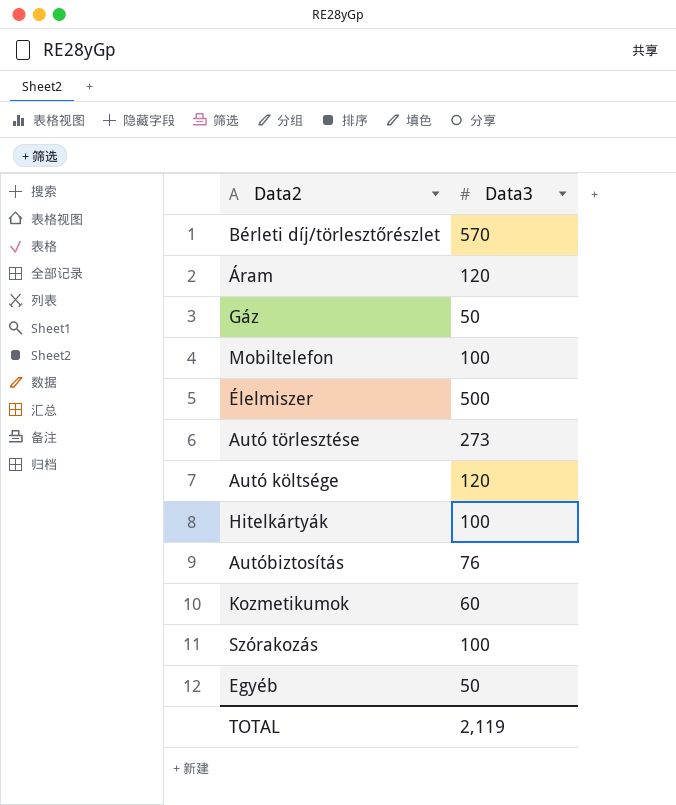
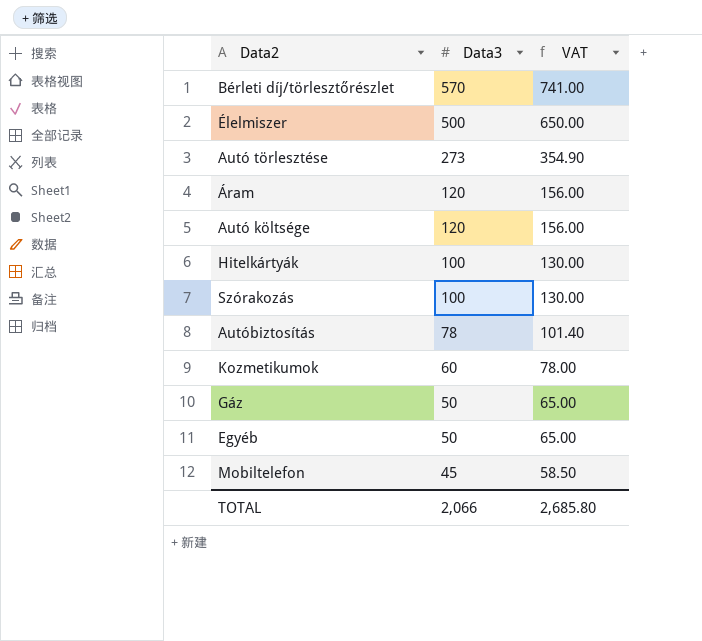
row order: none -> Data3 descending
column VAT | formula: none -> [Data3] * 1.3
Autóbiztosítás | Data3: 76 -> 78
Mobiltelefon | Data3: 100 -> 45
TOTAL | Data3: 2,119 -> 2,066

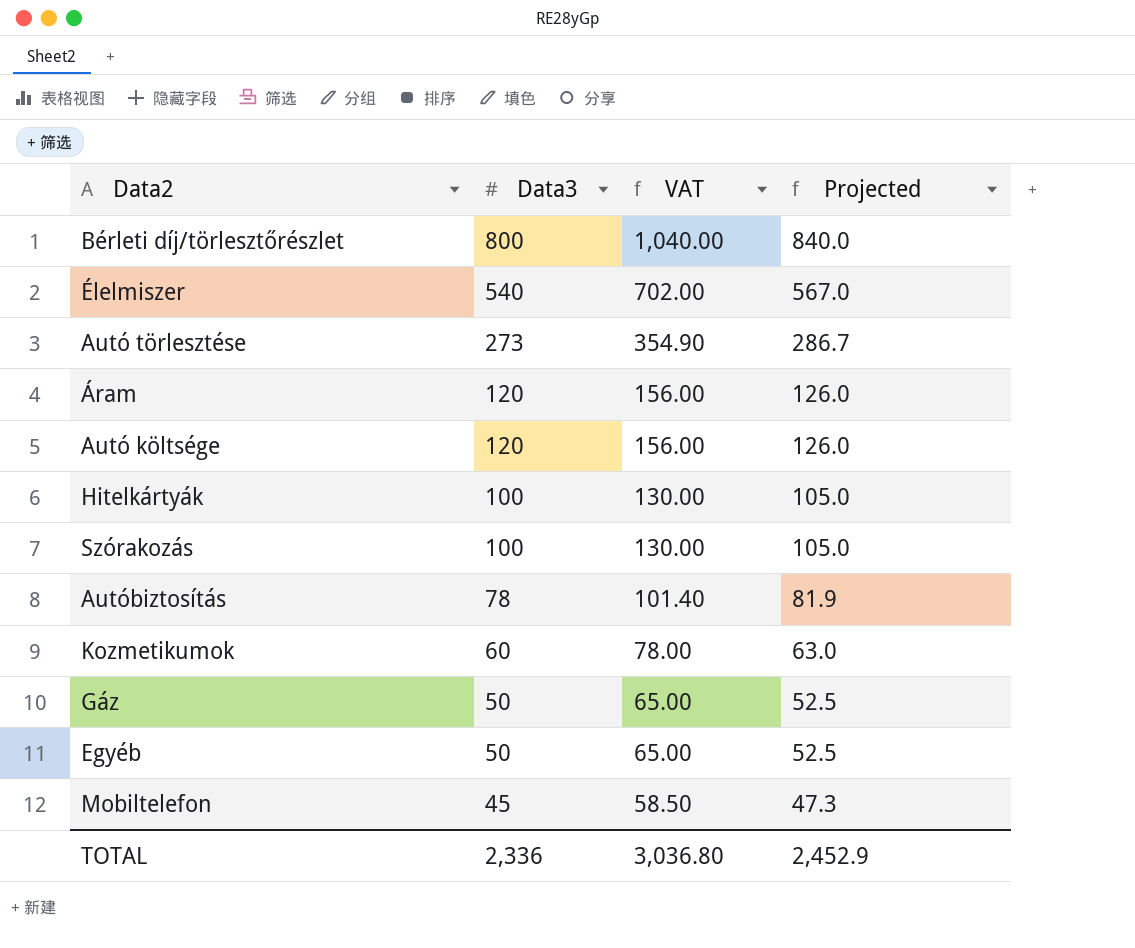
column Projected | formula: none -> [Data3] * 1.05
Bérleti díj/törlesztőrészlet | Data3: 570 -> 800
Bérleti díj/törlesztőrészlet | VAT: 741.00 -> 1,040.00
Élelmiszer | Data3: 500 -> 540
Élelmiszer | VAT: 650.00 -> 702.00
TOTAL | Data3: 2,066 -> 2,336
TOTAL | VAT: 2,685.80 -> 3,036.80

